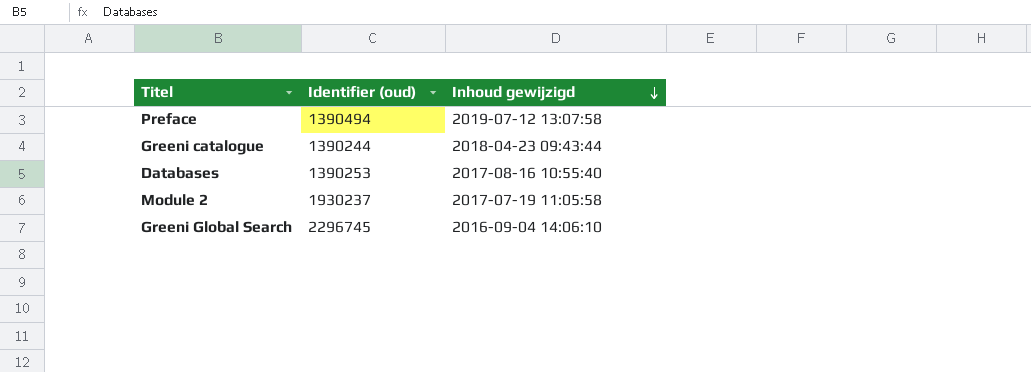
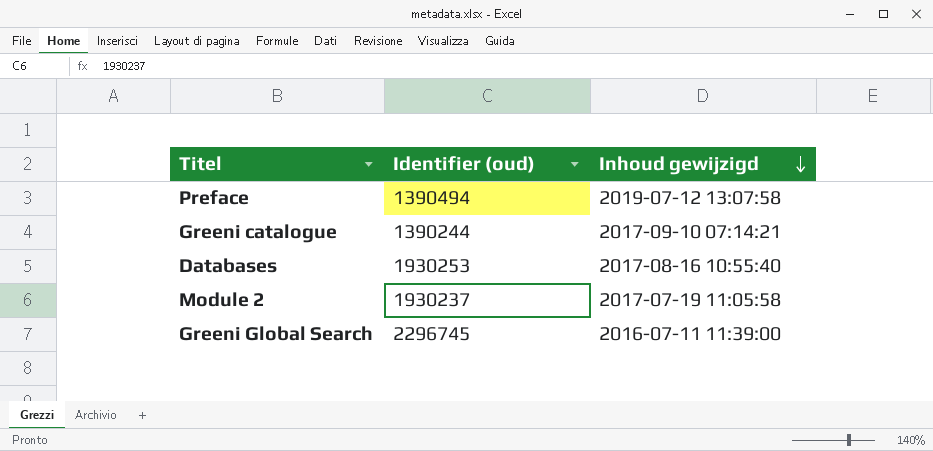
Greeni catalogue | Inhoud gewijzigd: 2018-04-23 09:43:44 -> 2017-09-10 07:14:21
Databases | Identifier (oud): 1390253 -> 1930253
Greeni Global Search | Inhoud gewijzigd: 2016-09-04 14:06:10 -> 2016-07-11 11:39:00

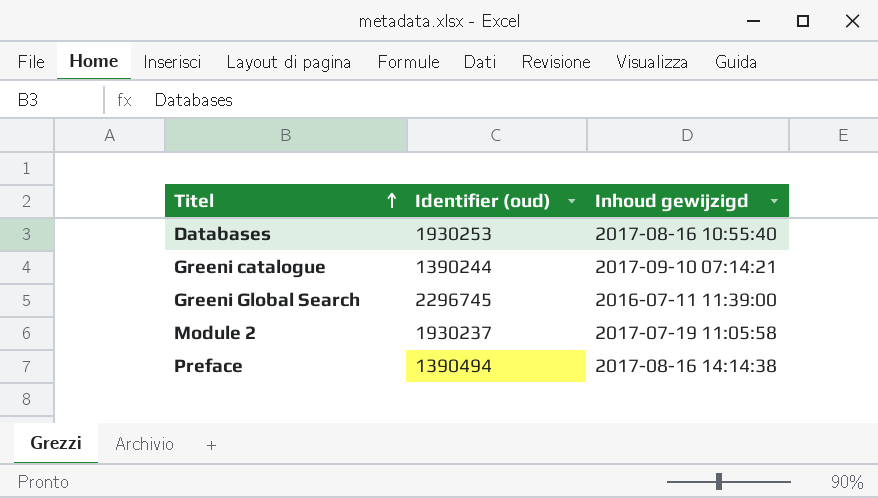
row order: Inhoud gewijzigd descending -> Titel ascending
Preface | Inhoud gewijzigd: 2019-07-12 13:07:58 -> 2017-08-16 14:14:38

